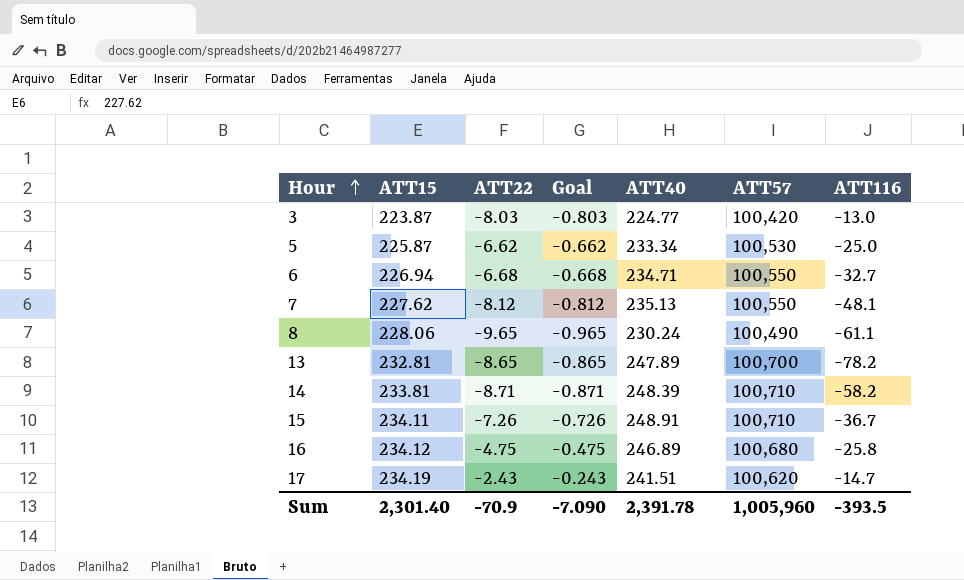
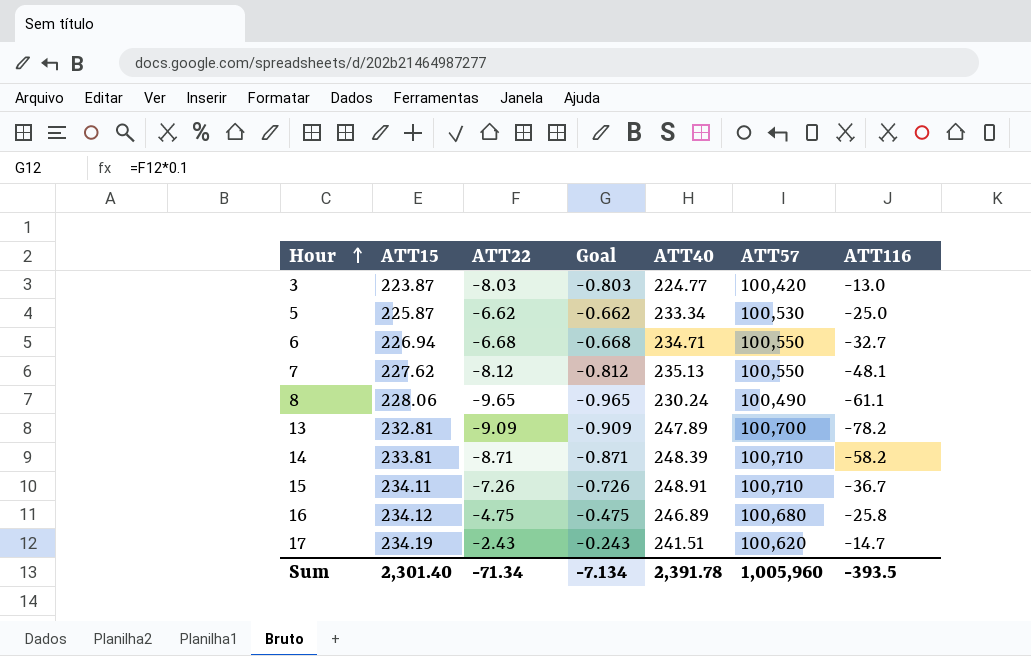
13 | ATT22: -8.65 -> -9.09
13 | Goal: -0.865 -> -0.909
Sum | ATT22: -70.9 -> -71.34
Sum | Goal: -7.090 -> -7.134

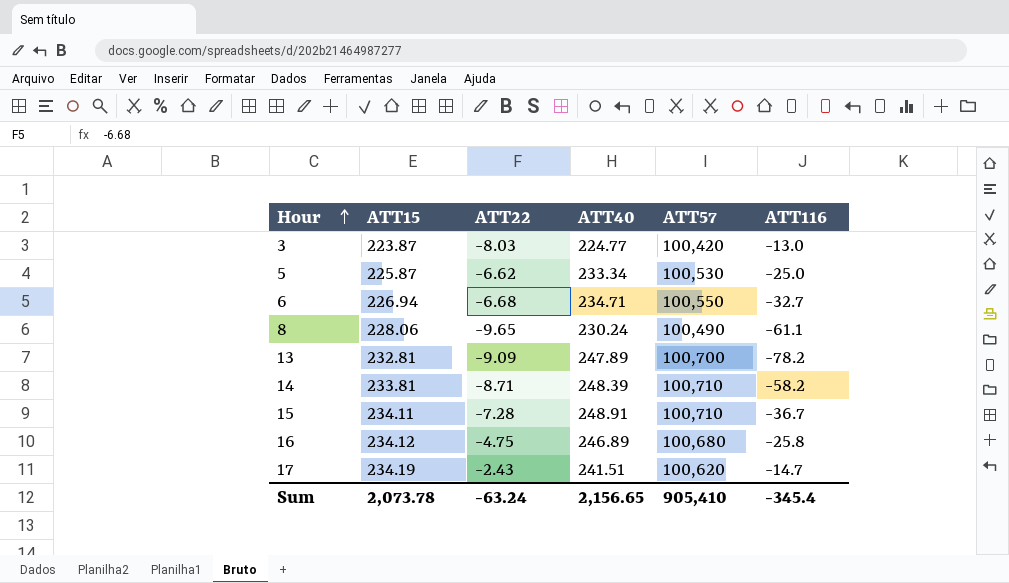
column Goal | formula: [ATT22] * 0.1 -> none
row 7: 227.62 | -8.12 | -0.812 | 235.13 | 100,550 | -48.1 -> none
15 | ATT22: -7.26 -> -7.28
Sum | ATT15: 2,301.40 -> 2,073.78
Sum | ATT22: -71.34 -> -63.24
Sum | ATT40: 2,391.78 -> 2,156.65
Sum | ATT57: 1,005,960 -> 905,410
Sum | ATT116: -393.5 -> -345.4

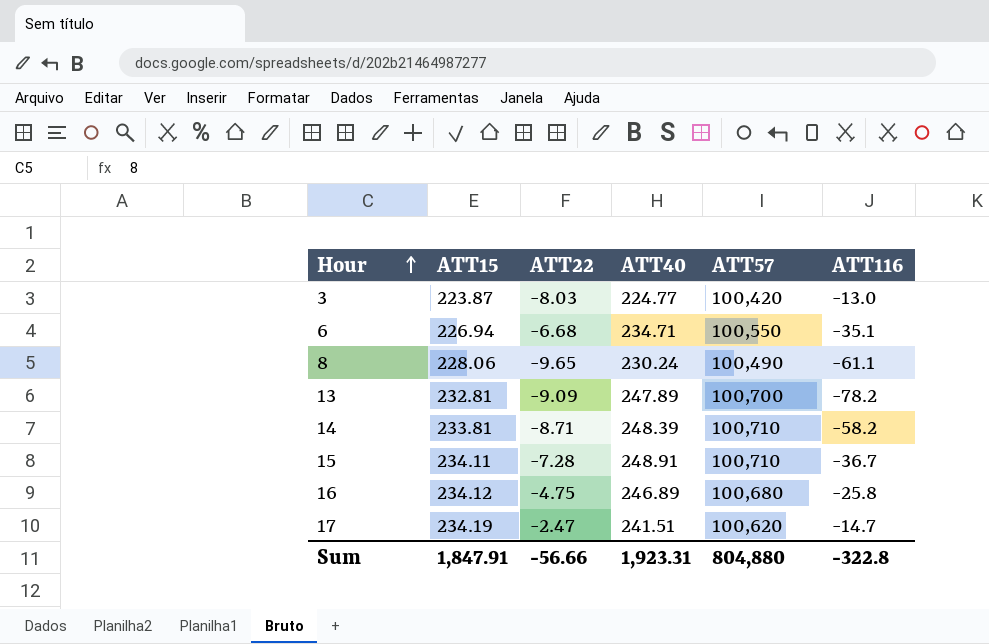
row 5: 225.87 | -6.62 | 233.34 | 100,530 | -25.0 -> none
6 | ATT116: -32.7 -> -35.1
17 | ATT22: -2.43 -> -2.47
Sum | ATT15: 2,073.78 -> 1,847.91
Sum | ATT22: -63.24 -> -56.66
Sum | ATT40: 2,156.65 -> 1,923.31
Sum | ATT57: 905,410 -> 804,880
Sum | ATT116: -345.4 -> -322.8

